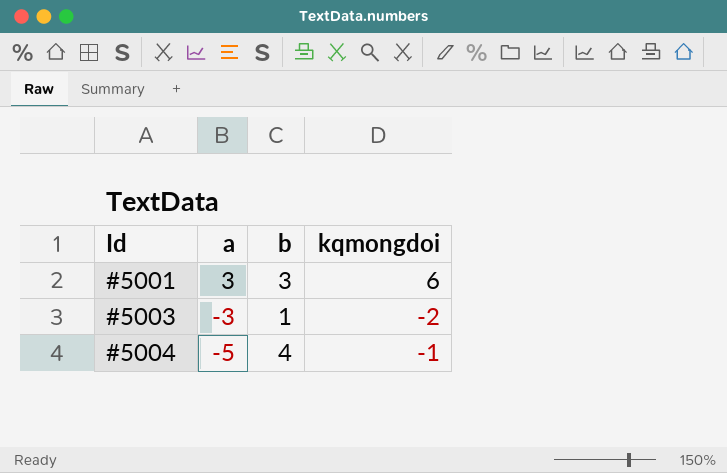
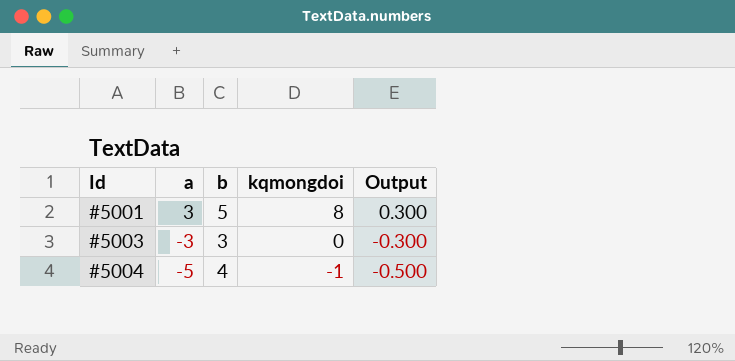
column Output | formula: none -> [a] * 0.1
#5001 | b: 3 -> 5
#5001 | kqmongdoi: 6 -> 8
#5003 | b: 1 -> 3
#5003 | kqmongdoi: -2 -> 0

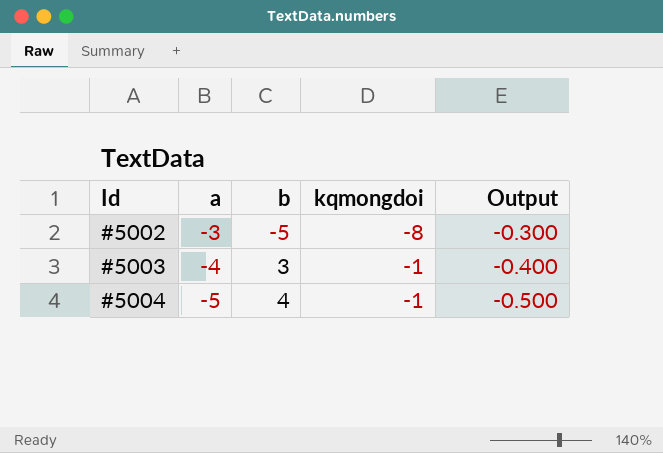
row #5001: 3 | 5 | 8 | 0.300 -> none
row #5002: none -> -3 | -5 | -8 | -0.300
#5003 | a: -3 -> -4
#5003 | kqmongdoi: 0 -> -1
#5003 | Output: -0.300 -> -0.400

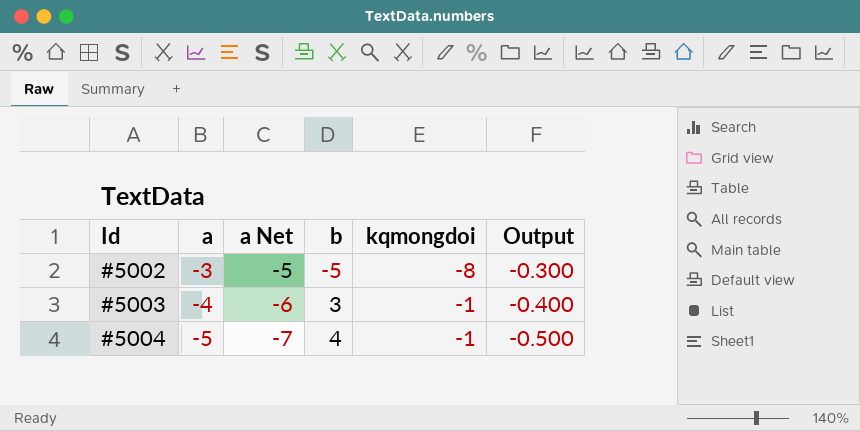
column a Net | formula: none -> [a] - 2

